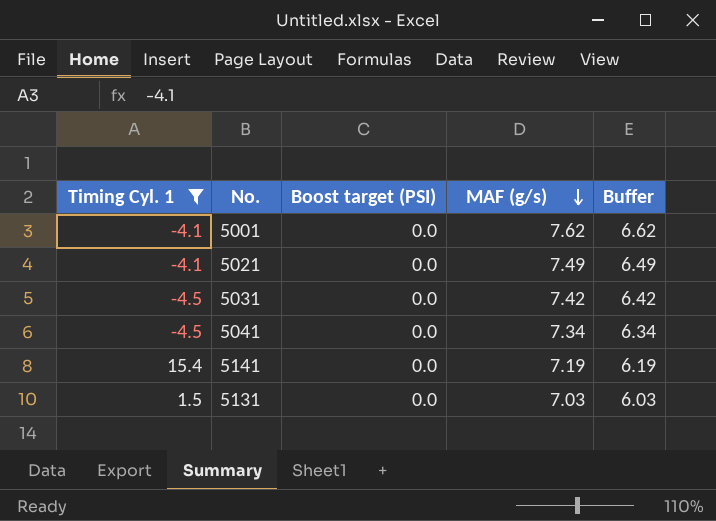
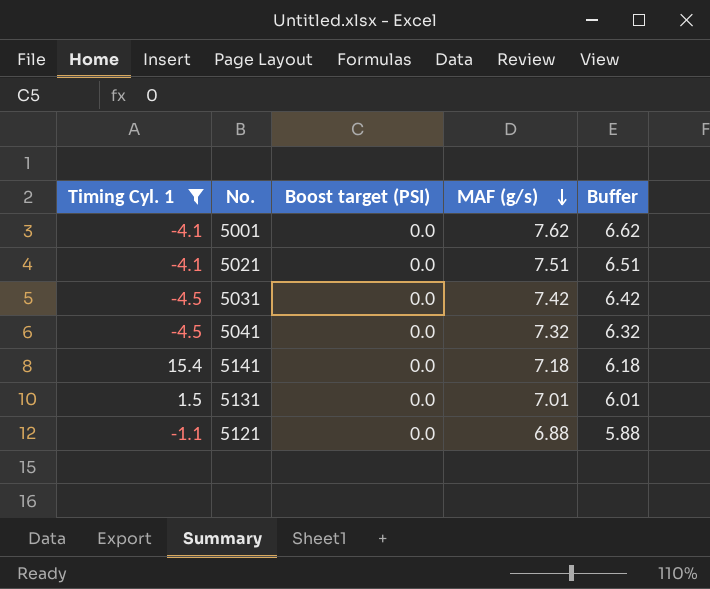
5021 | MAF (g/s): 7.49 -> 7.51
5021 | Buffer: 6.49 -> 6.51
5041 | MAF (g/s): 7.34 -> 7.32
5041 | Buffer: 6.34 -> 6.32
5141 | MAF (g/s): 7.19 -> 7.18
5141 | Buffer: 6.19 -> 6.18
5131 | MAF (g/s): 7.03 -> 7.01
5131 | Buffer: 6.03 -> 6.01
row 5121: none -> -1.1 | 0.0 | 6.88 | 5.88

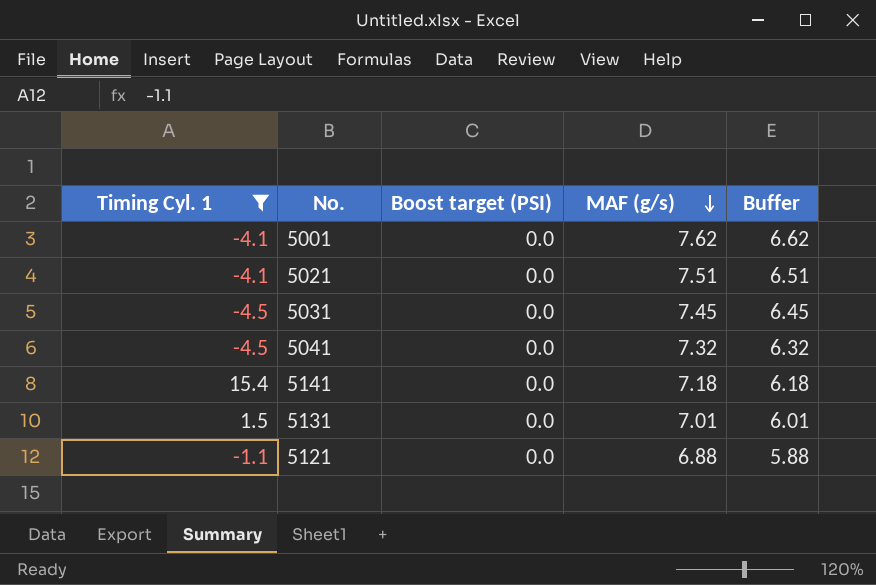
5031 | MAF (g/s): 7.42 -> 7.45
5031 | Buffer: 6.42 -> 6.45

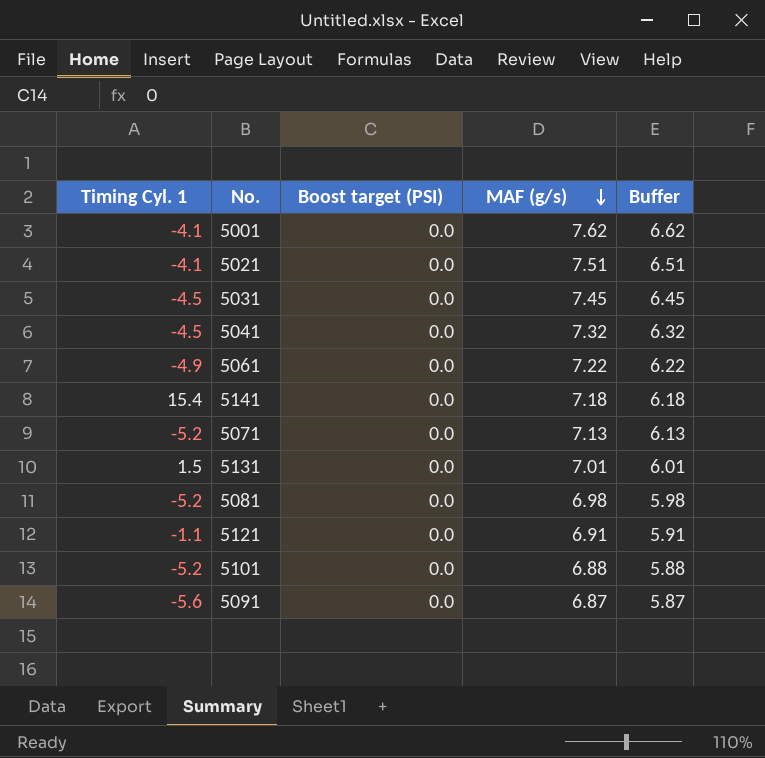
filter: Timing Cyl. 1 >= -4.5 -> none
5121 | MAF (g/s): 6.88 -> 6.91
5121 | Buffer: 5.88 -> 5.91

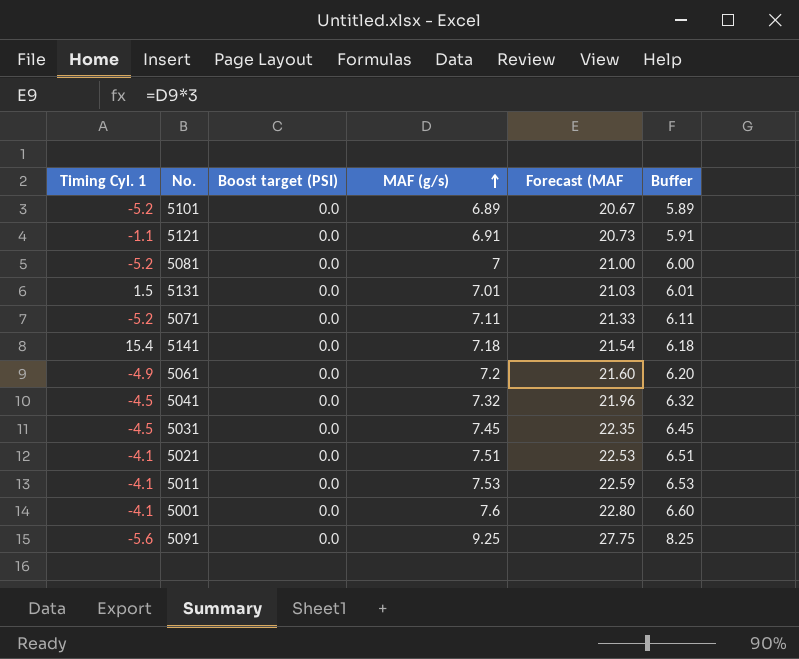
row order: MAF (g/s) descending -> MAF (g/s) ascending
column Forecast (MAF | formula: none -> [MAF (g/s)] * 3
5101 | MAF (g/s): 6.88 -> 6.89
5101 | Buffer: 5.88 -> 5.89
5081 | MAF (g/s): 6.98 -> 7
5081 | Buffer: 5.98 -> 6.00
5071 | MAF (g/s): 7.13 -> 7.11
5071 | Buffer: 6.13 -> 6.11
5061 | MAF (g/s): 7.22 -> 7.2
5061 | Buffer: 6.22 -> 6.20
row 5011: none -> -4.1 | 0.0 | 7.53 | 22.59 | 6.53
5001 | MAF (g/s): 7.62 -> 7.6
5001 | Buffer: 6.62 -> 6.60
5091 | MAF (g/s): 6.87 -> 9.25
5091 | Buffer: 5.87 -> 8.25

